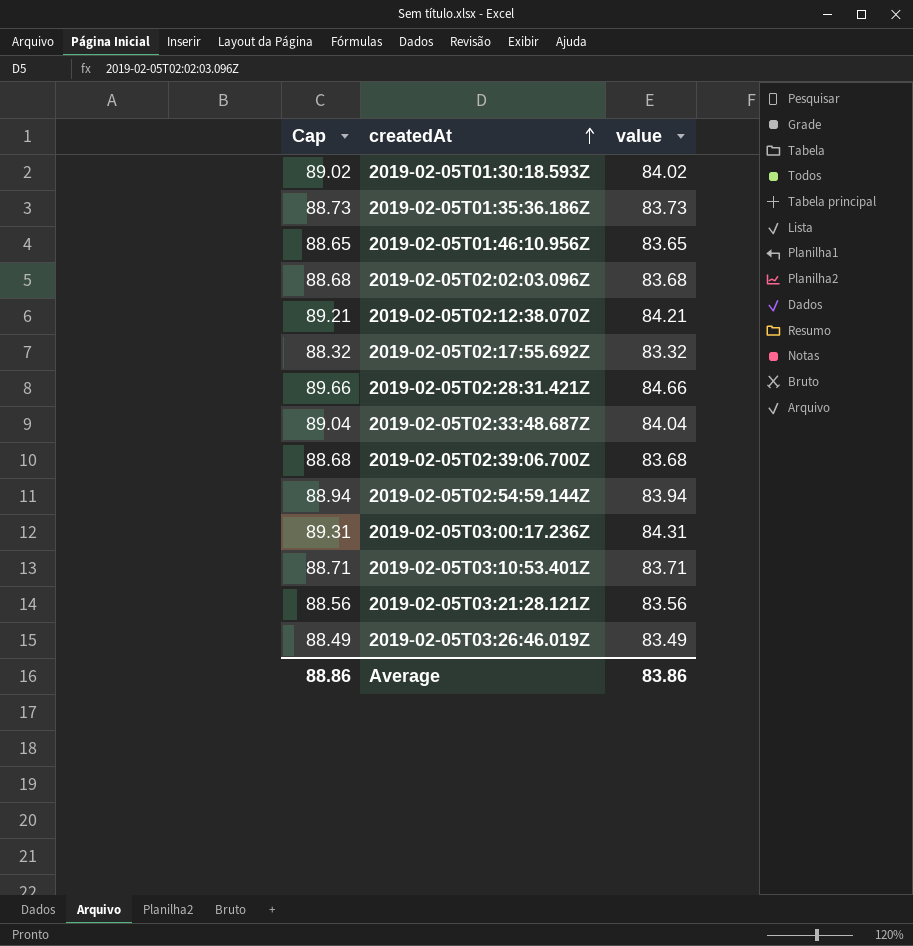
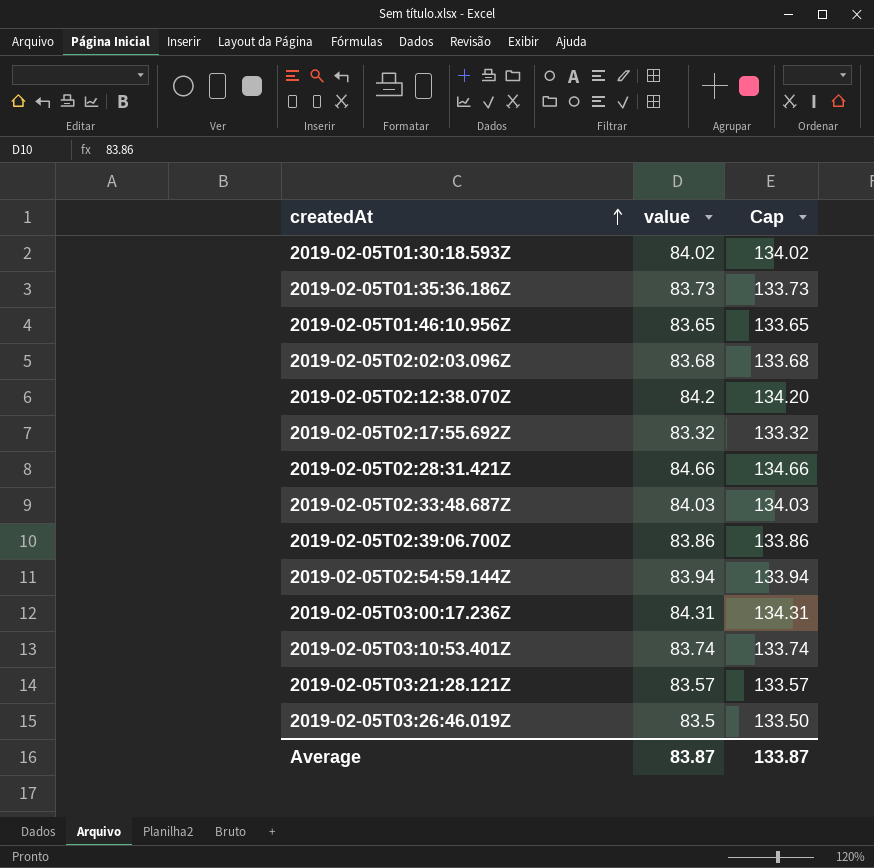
column Cap | formula: [value] + 5 -> [value] + 50
column Cap | position: 1 -> 3
2019-02-05T02:12:38.070Z | value: 84.21 -> 84.2
2019-02-05T02:33:48.687Z | value: 84.04 -> 84.03
2019-02-05T02:39:06.700Z | value: 83.68 -> 83.86
2019-02-05T03:10:53.401Z | value: 83.71 -> 83.74
2019-02-05T03:21:28.121Z | value: 83.56 -> 83.57
2019-02-05T03:26:46.019Z | value: 83.49 -> 83.5
Average | value: 83.86 -> 83.87
Average | Cap: 88.86 -> 133.87

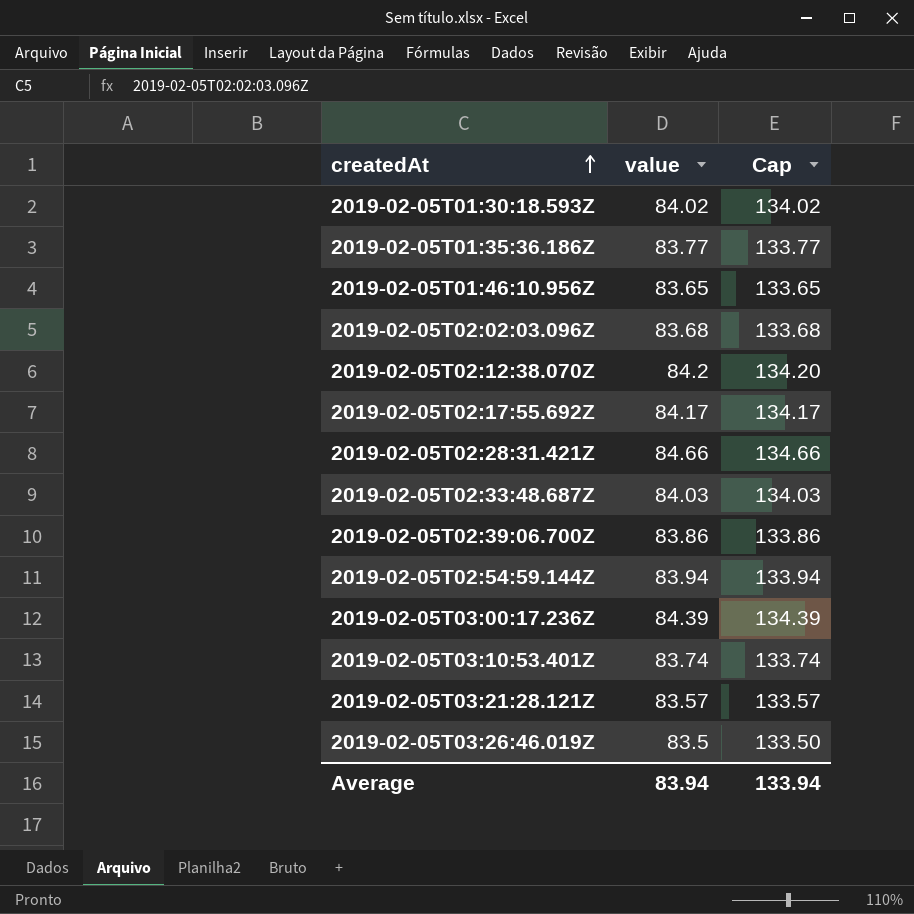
2019-02-05T01:35:36.186Z | value: 83.73 -> 83.77
2019-02-05T01:35:36.186Z | Cap: 133.73 -> 133.77
2019-02-05T02:17:55.692Z | value: 83.32 -> 84.17
2019-02-05T02:17:55.692Z | Cap: 133.32 -> 134.17
2019-02-05T03:00:17.236Z | value: 84.31 -> 84.39
2019-02-05T03:00:17.236Z | Cap: 134.31 -> 134.39
Average | value: 83.87 -> 83.94
Average | Cap: 133.87 -> 133.94

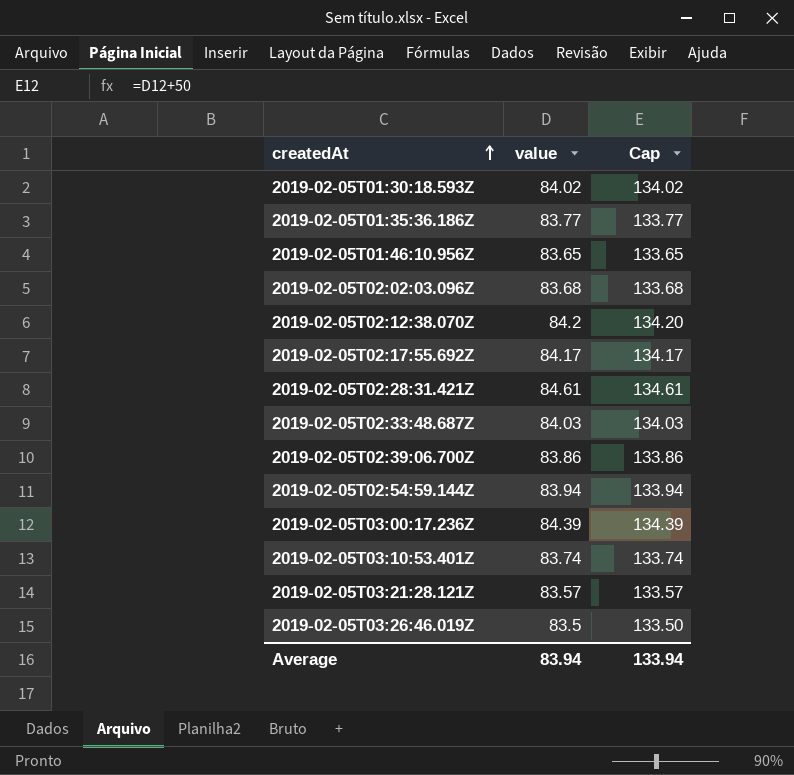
2019-02-05T02:28:31.421Z | value: 84.66 -> 84.61
2019-02-05T02:28:31.421Z | Cap: 134.66 -> 134.61

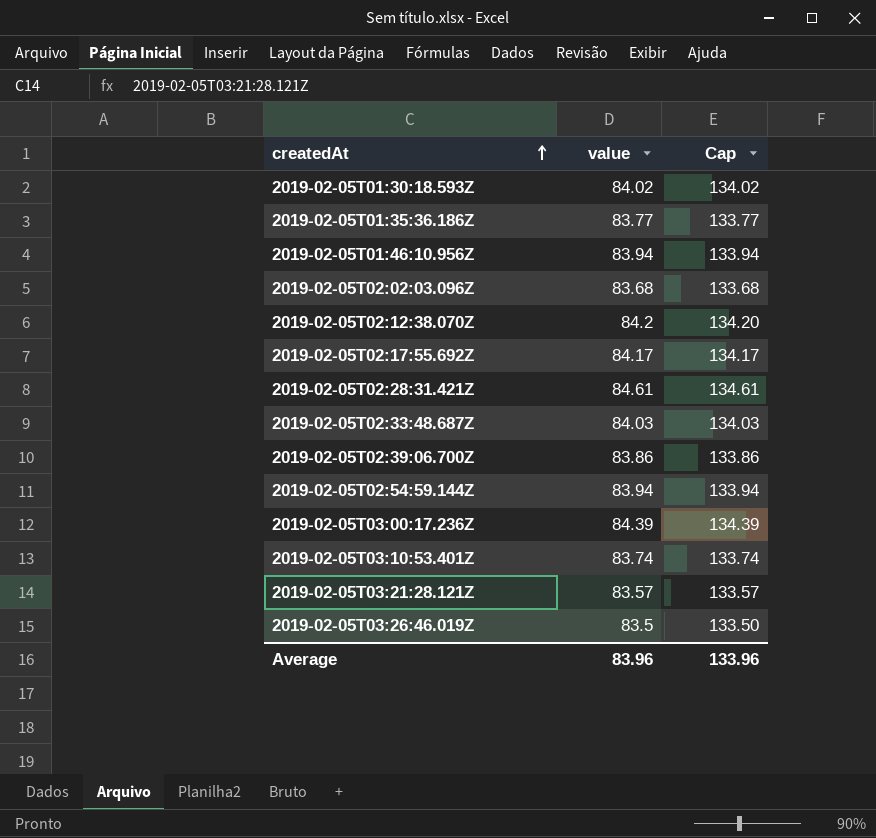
2019-02-05T01:46:10.956Z | value: 83.65 -> 83.94
2019-02-05T01:46:10.956Z | Cap: 133.65 -> 133.94
Average | value: 83.94 -> 83.96
Average | Cap: 133.94 -> 133.96

